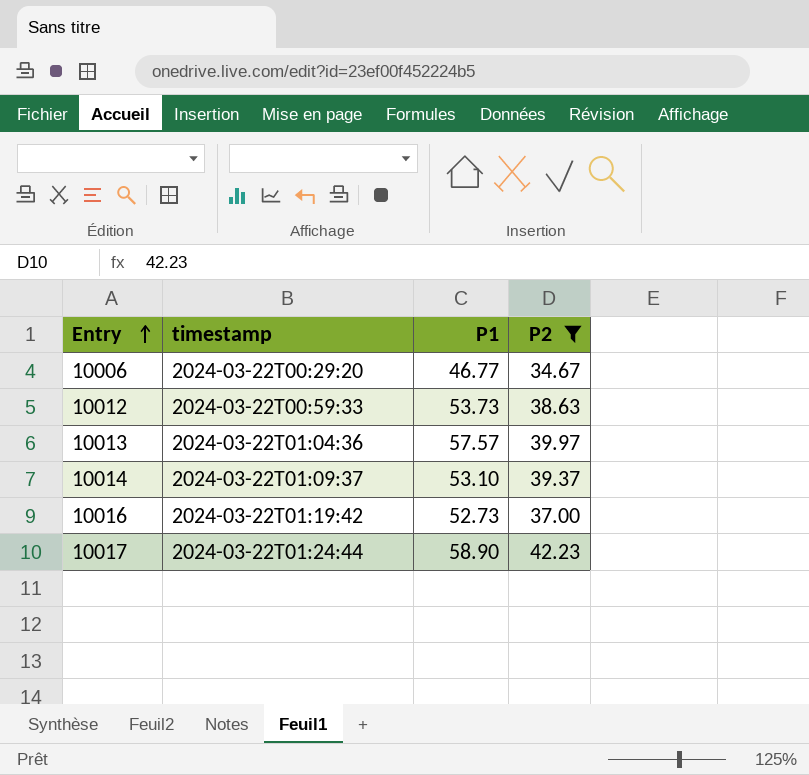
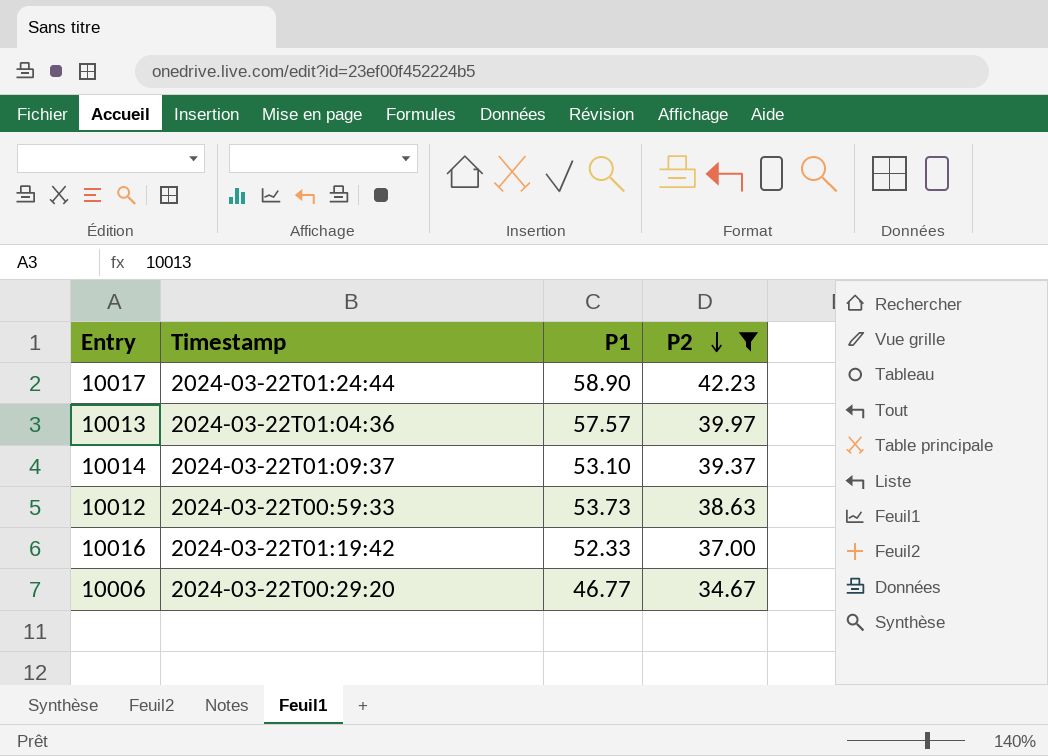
row order: Entry ascending -> P2 descending
column name: timestamp -> Timestamp
10016 | P1: 52.73 -> 52.33

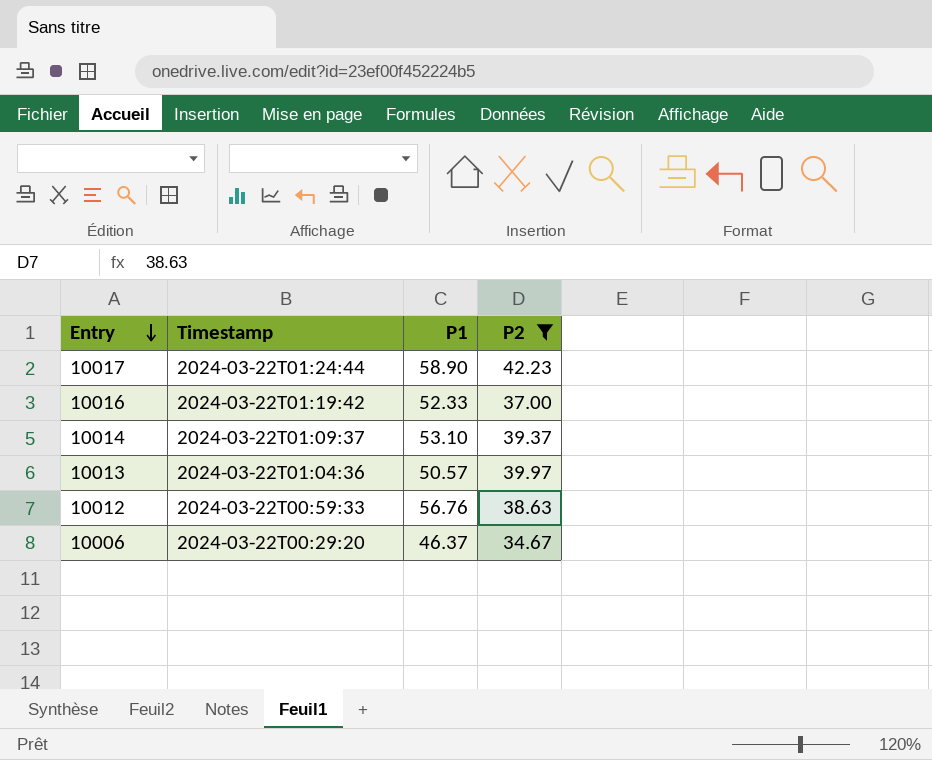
row order: P2 descending -> Entry descending
10013 | P1: 57.57 -> 50.57
10012 | P1: 53.73 -> 56.76
10006 | P1: 46.77 -> 46.37

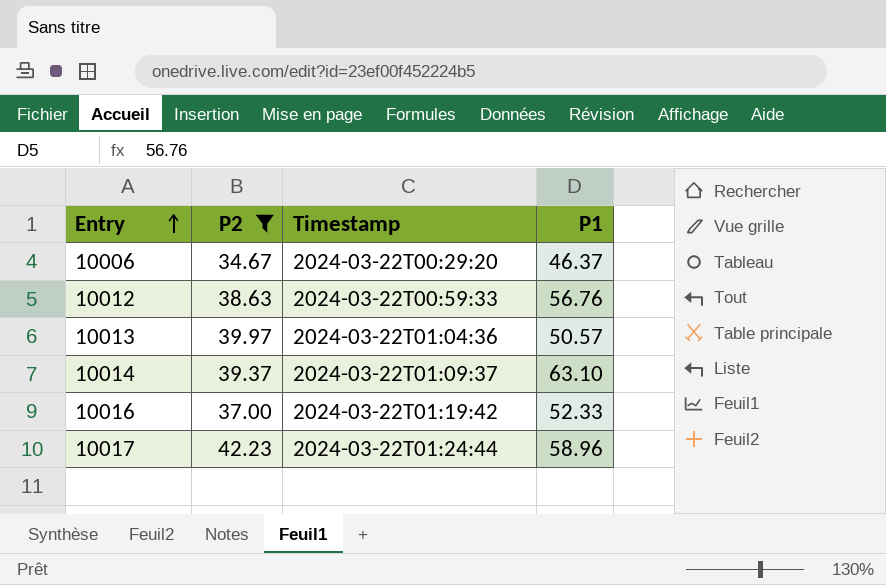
row order: Entry descending -> Entry ascending
column P2 | position: 4 -> 2
10014 | P1: 53.10 -> 63.10
10017 | P1: 58.90 -> 58.96

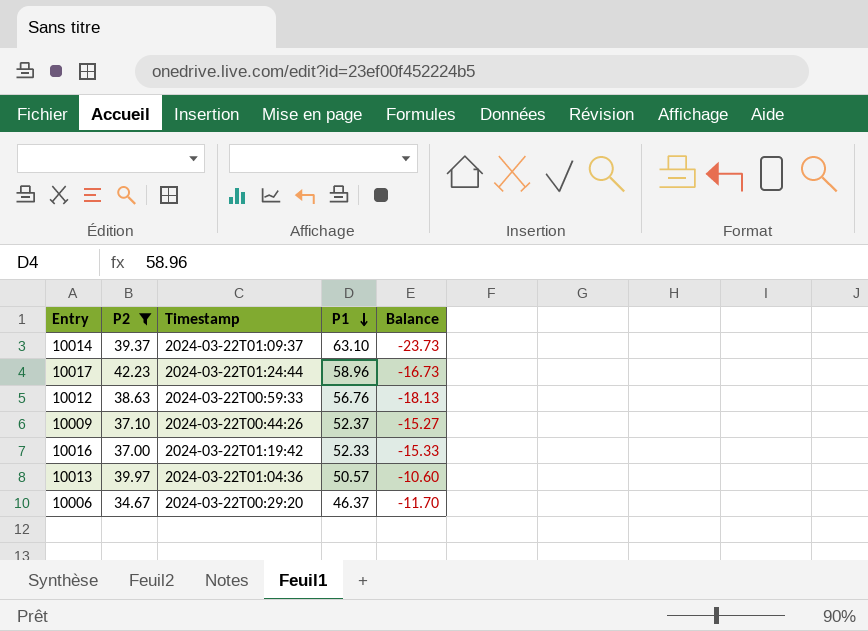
row order: Entry ascending -> P1 descending
column Balance | formula: none -> [P2] - [P1]
row 10009: none -> 37.10 | 2024-03-22T00:44:26 | 52.37 | -15.27

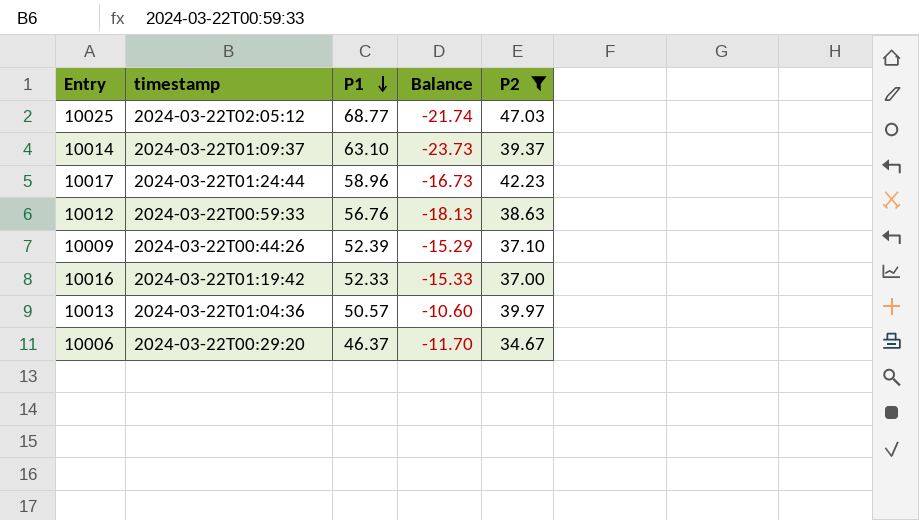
column name: Timestamp -> timestamp
column P2 | position: 2 -> 5
row 10025: none -> 2024-03-22T02:05:12 | 68.77 | -21.74 | 47.03
10009 | P1: 52.37 -> 52.39
10009 | Balance: -15.27 -> -15.29

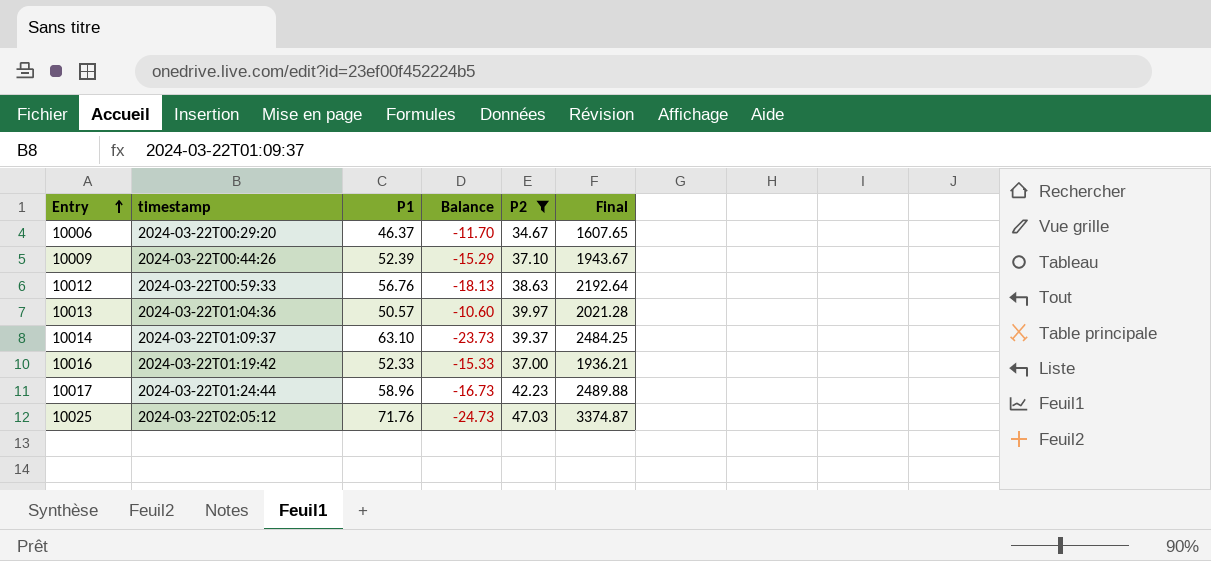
row order: P1 descending -> Entry ascending
column Final | formula: none -> [P1] * [P2]
10025 | P1: 68.77 -> 71.76
10025 | Balance: -21.74 -> -24.73

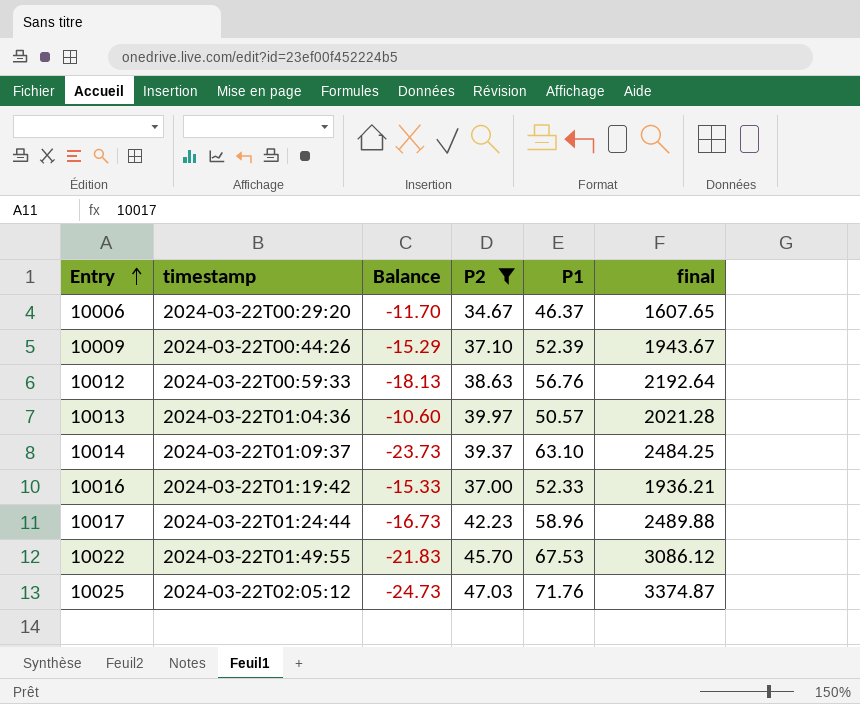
column P1 | position: 3 -> 5
column name: Final -> final
row 10022: none -> 2024-03-22T01:49:55 | -21.83 | 45.70 | 67.53 | 3086.12

